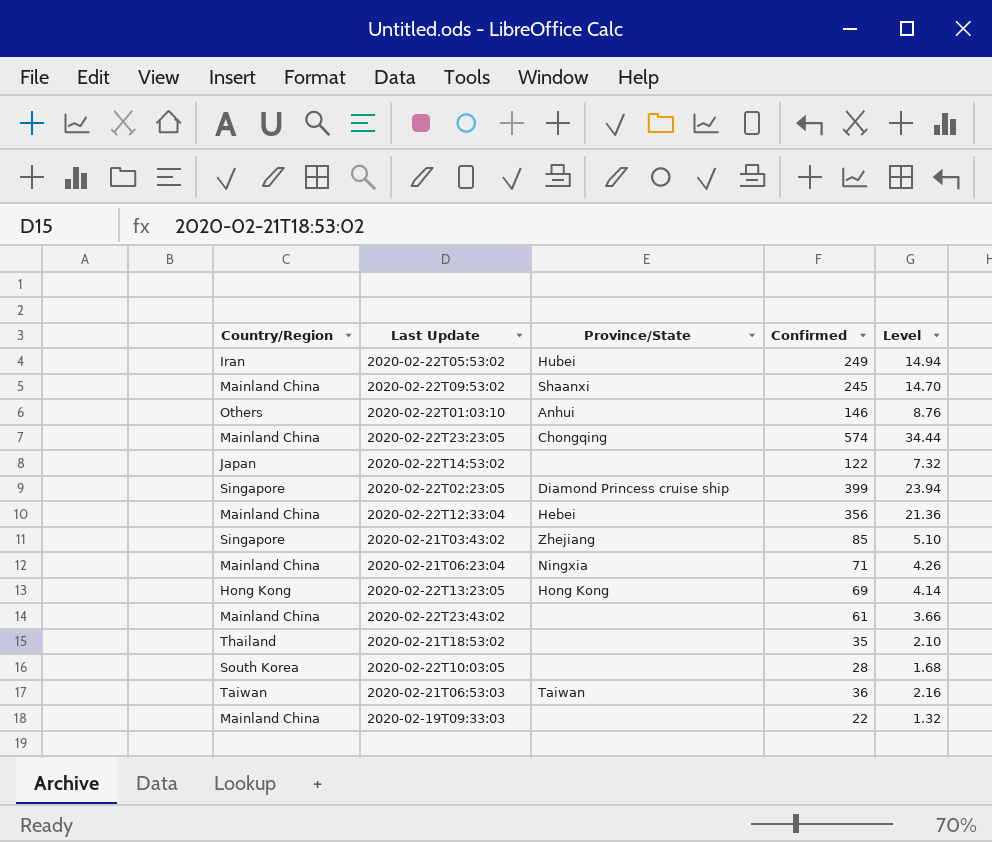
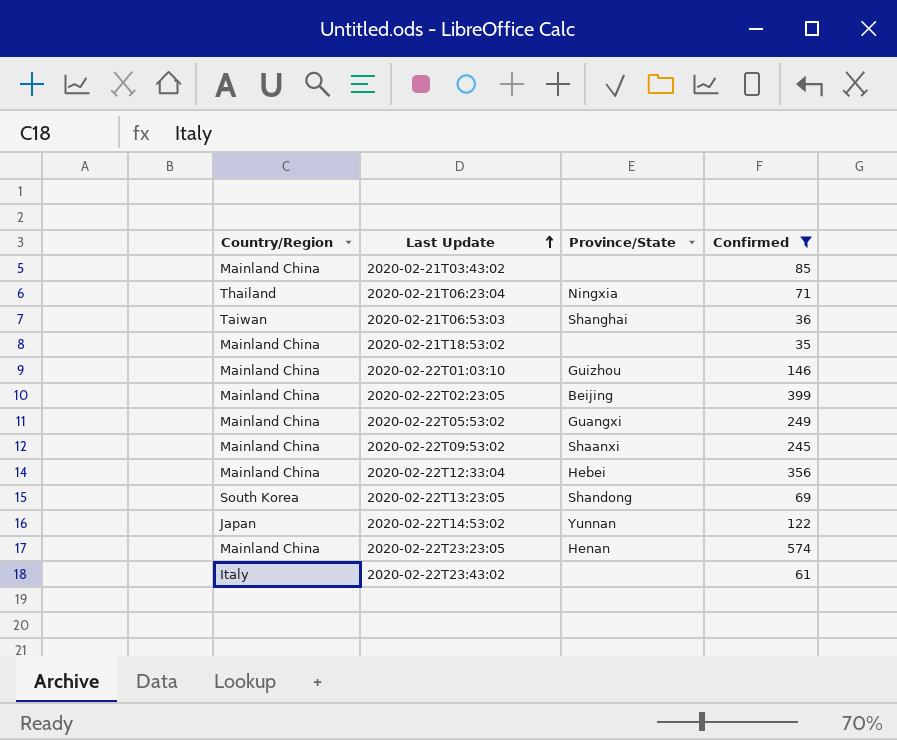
filter: none -> Confirmed >= 35
row order: none -> Last Update ascending
column Level | formula: [Confirmed] * 0.06 -> none
2020-02-21T03:43:02 | Country/Region: Singapore -> Mainland China
2020-02-21T03:43:02 | Province/State: Zhejiang -> none
2020-02-21T06:23:04 | Country/Region: Mainland China -> Thailand
2020-02-21T06:53:03 | Province/State: Taiwan -> Shanghai
2020-02-21T18:53:02 | Country/Region: Thailand -> Mainland China
2020-02-22T01:03:10 | Country/Region: Others -> Mainland China
2020-02-22T01:03:10 | Province/State: Anhui -> Guizhou
2020-02-22T02:23:05 | Country/Region: Singapore -> Mainland China
2020-02-22T02:23:05 | Province/State: Diamond Princess cruise ship -> Beijing
2020-02-22T05:53:02 | Country/Region: Iran -> Mainland China
2020-02-22T05:53:02 | Province/State: Hubei -> Guangxi
2020-02-22T13:23:05 | Country/Region: Hong Kong -> South Korea
2020-02-22T13:23:05 | Province/State: Hong Kong -> Shandong
2020-02-22T14:53:02 | Province/State: none -> Yunnan
2020-02-22T23:23:05 | Province/State: Chongqing -> Henan
2020-02-22T23:43:02 | Country/Region: Mainland China -> Italy

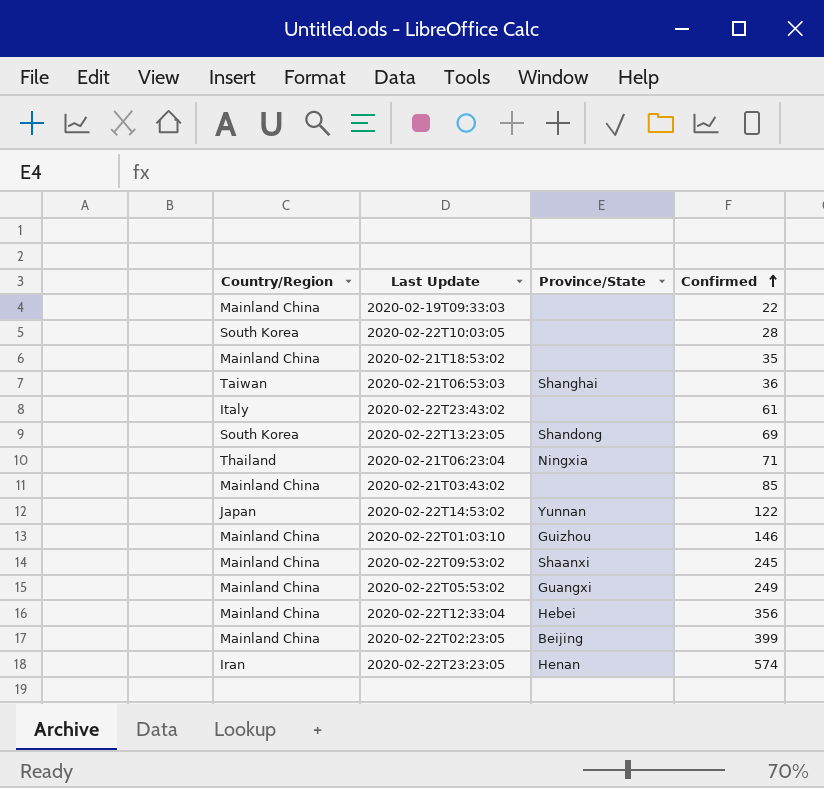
filter: Confirmed >= 35 -> none
row order: Last Update ascending -> Confirmed ascending
2020-02-22T23:23:05 | Country/Region: Mainland China -> Iran

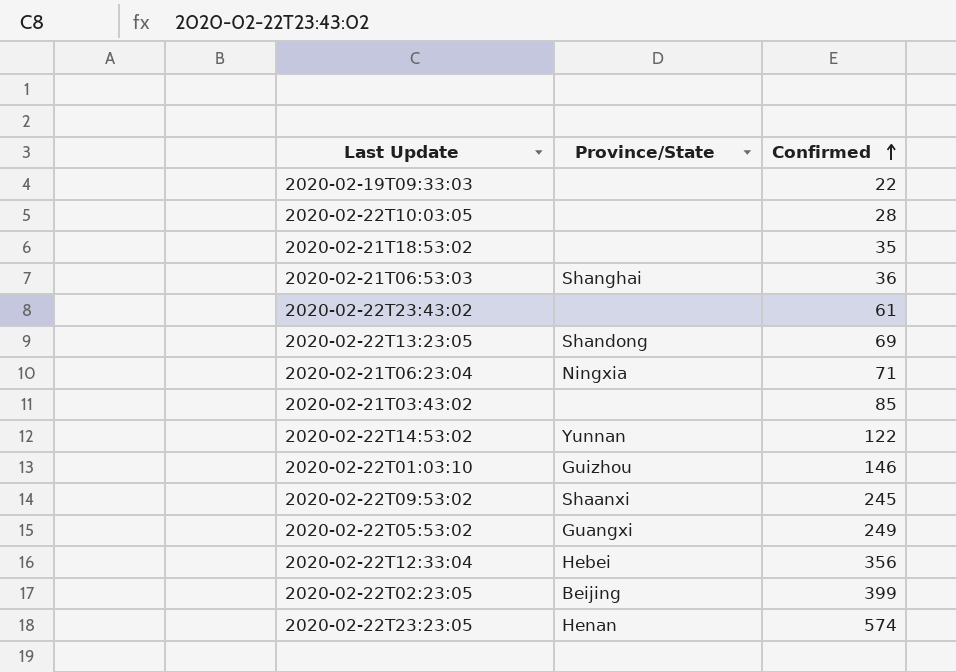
column Country/Region | position: 1 -> none

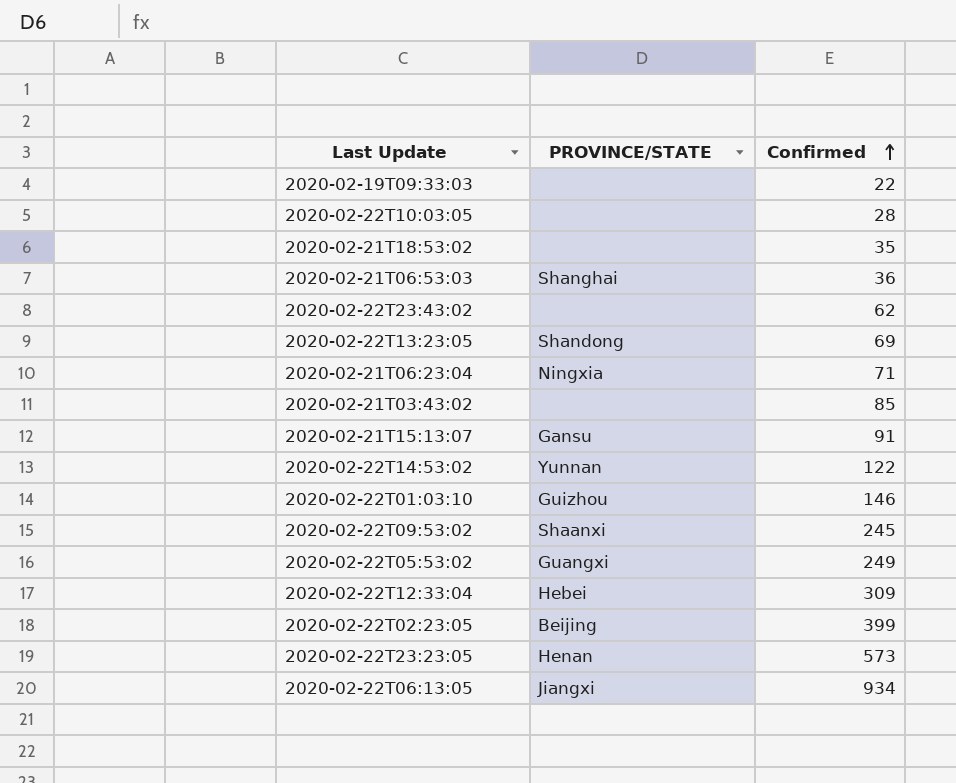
column name: Province/State -> PROVINCE/STATE
2020-02-22T23:43:02 | Confirmed: 61 -> 62
row 2020-02-21T15:13:07: none -> Gansu | 91
2020-02-22T12:33:04 | Confirmed: 356 -> 309
2020-02-22T23:23:05 | Confirmed: 574 -> 573
row 2020-02-22T06:13:05: none -> Jiangxi | 934

